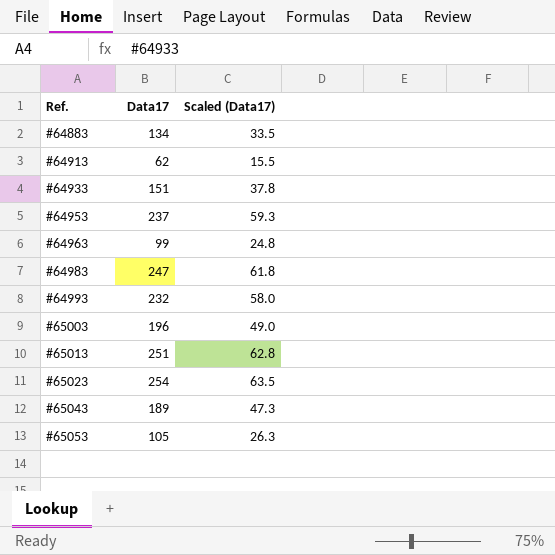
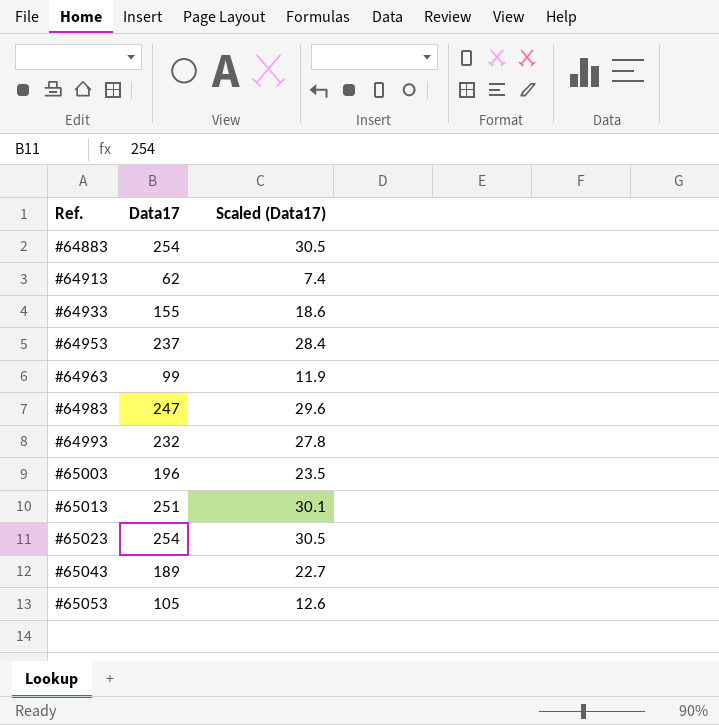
column Scaled (Data17) | formula: [Data17] * 0.25 -> [Data17] * 0.12
#64883 | Data17: 134 -> 254
#64933 | Data17: 151 -> 155

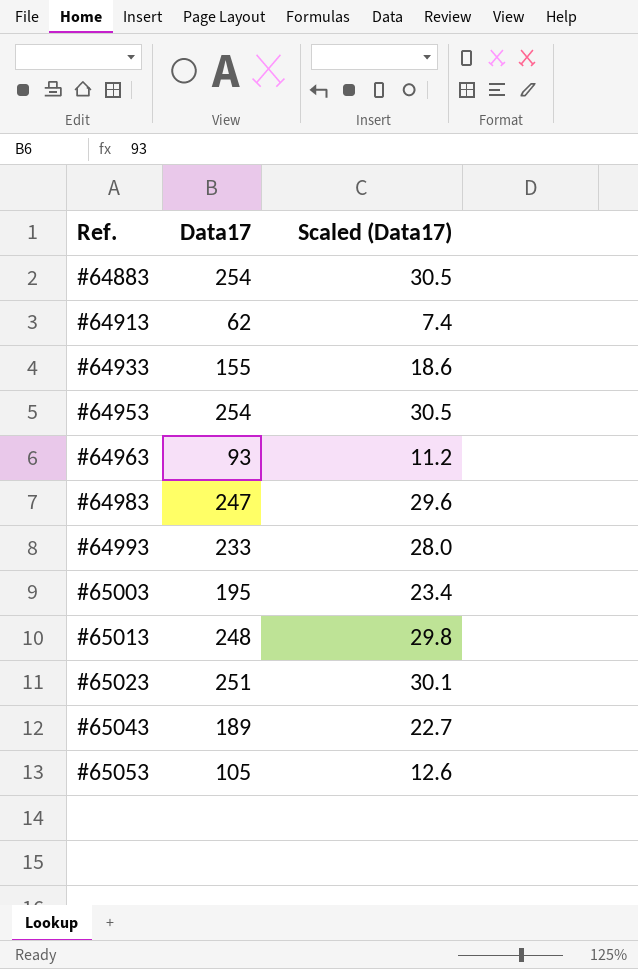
#64953 | Data17: 237 -> 254
#64953 | Scaled (Data17): 28.4 -> 30.5
#64963 | Data17: 99 -> 93
#64963 | Scaled (Data17): 11.9 -> 11.2
#64993 | Data17: 232 -> 233
#64993 | Scaled (Data17): 27.8 -> 28.0
#65003 | Data17: 196 -> 195
#65003 | Scaled (Data17): 23.5 -> 23.4
#65013 | Data17: 251 -> 248
#65013 | Scaled (Data17): 30.1 -> 29.8
#65023 | Data17: 254 -> 251
#65023 | Scaled (Data17): 30.5 -> 30.1

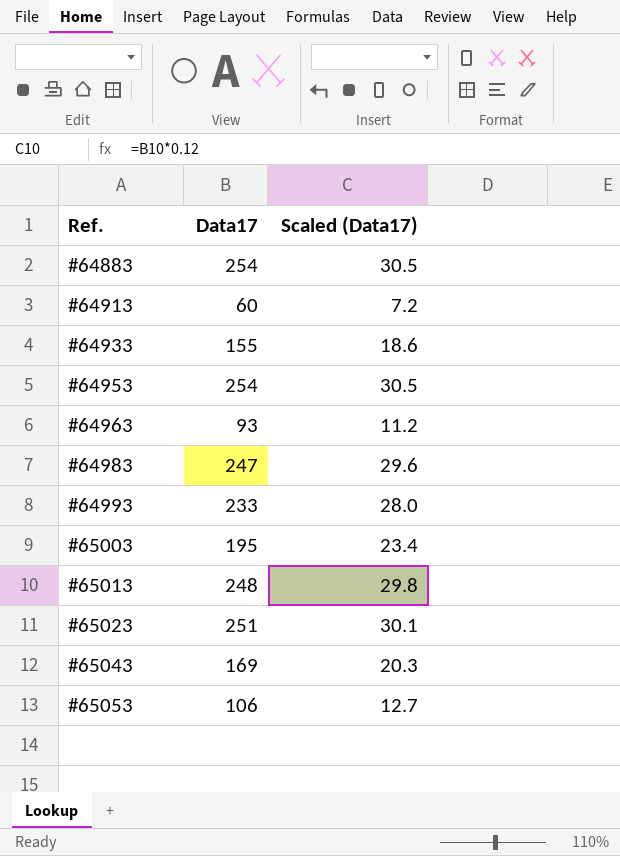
#64913 | Data17: 62 -> 60
#64913 | Scaled (Data17): 7.4 -> 7.2
#65043 | Data17: 189 -> 169
#65043 | Scaled (Data17): 22.7 -> 20.3
#65053 | Data17: 105 -> 106
#65053 | Scaled (Data17): 12.6 -> 12.7

